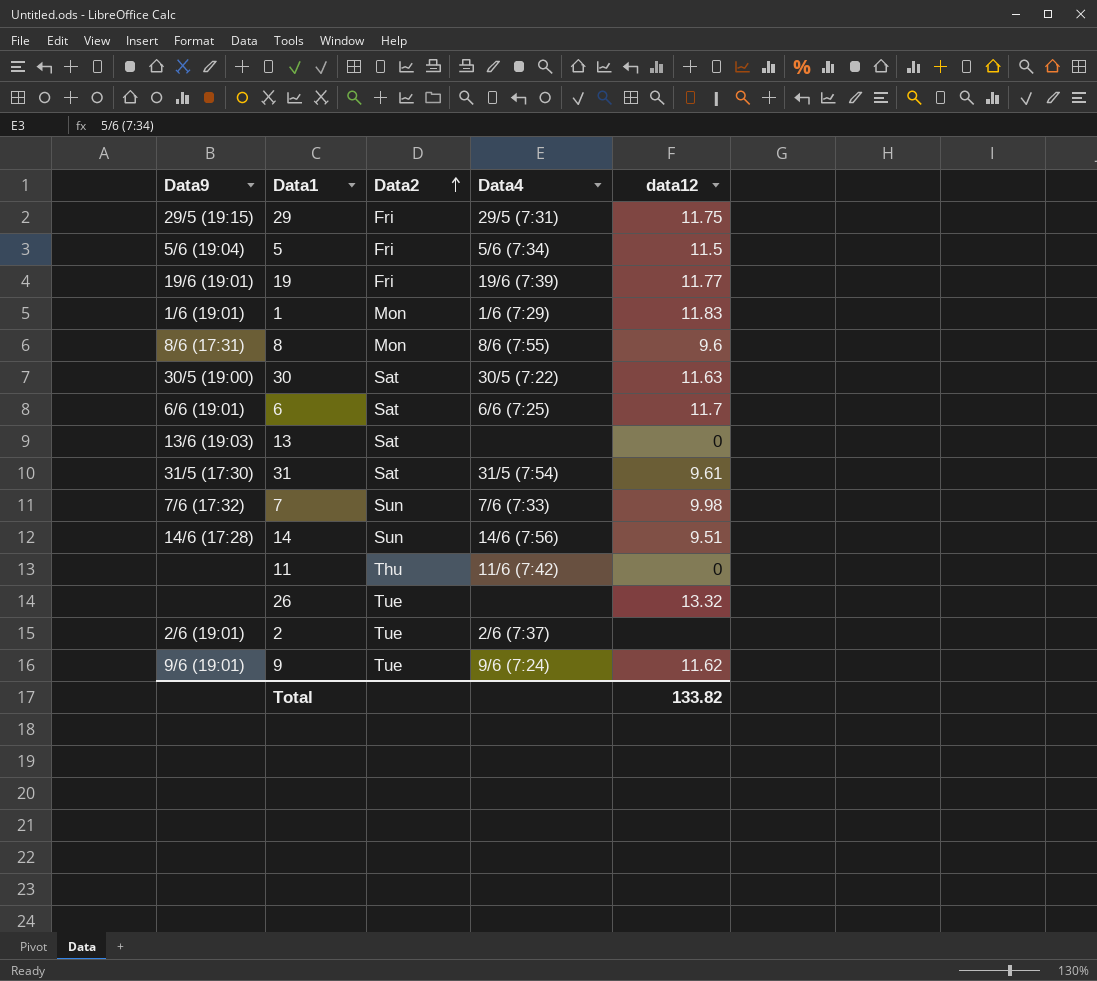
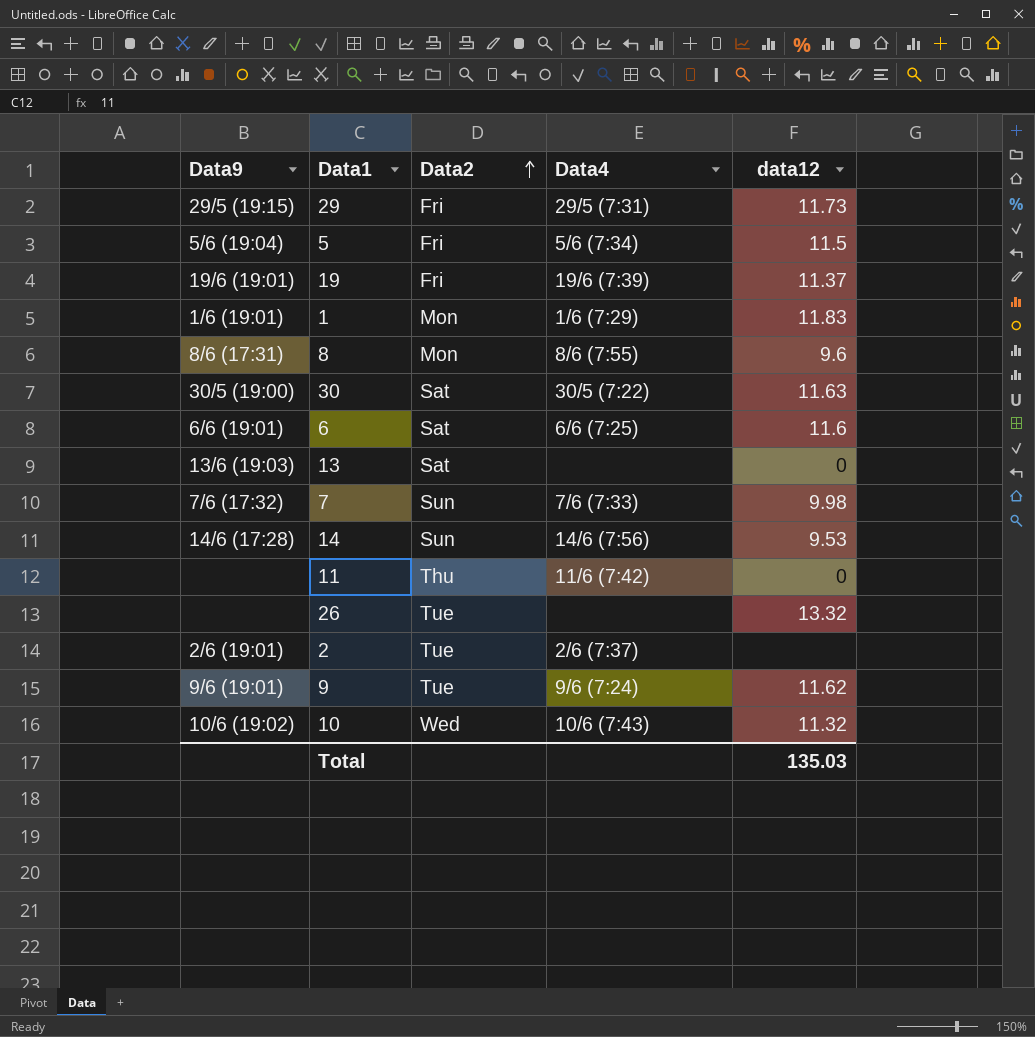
row 31: 31/5 (17:30) | Sat | 31/5 (7:54) | 9.61 -> none
29 | data12: 11.75 -> 11.73
19 | data12: 11.77 -> 11.37
6 | data12: 11.7 -> 11.6
14 | data12: 9.51 -> 9.53
row 10: none -> 10/6 (19:02) | Wed | 10/6 (7:43) | 11.32
Total | data12: 133.82 -> 135.03

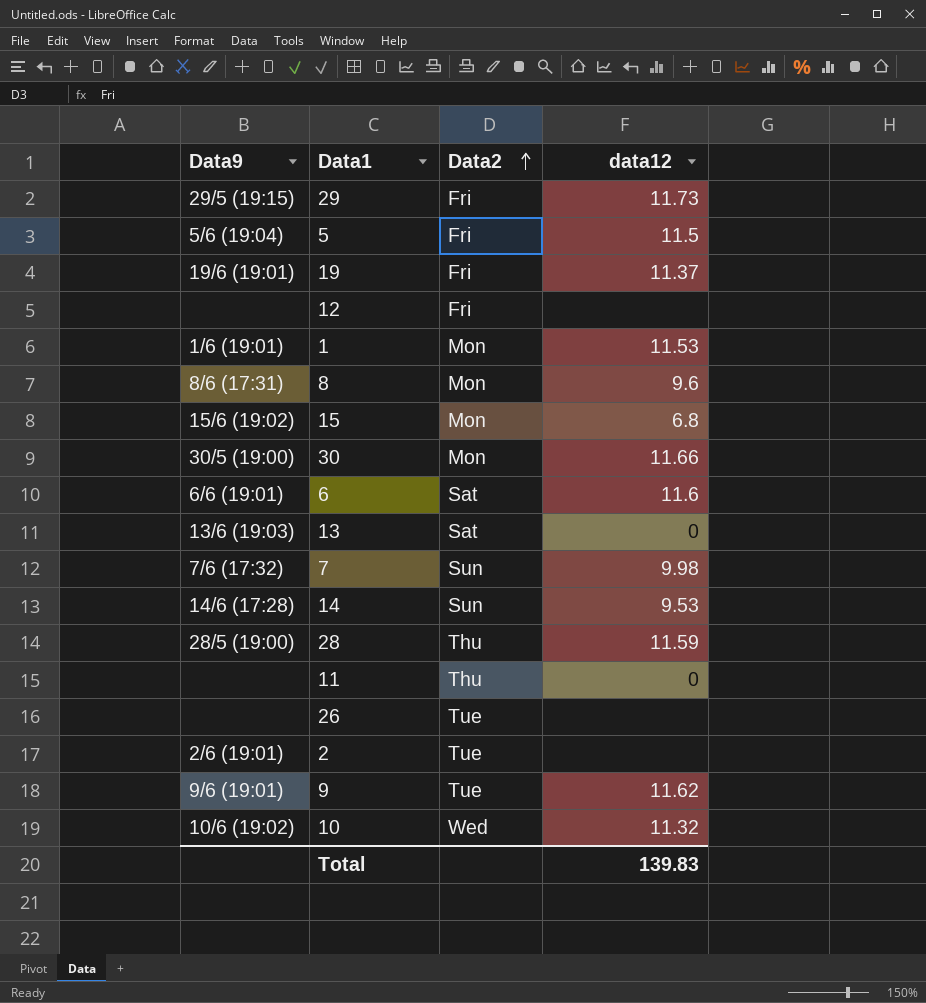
column Data4 | position: 4 -> none
row 12: none -> none | Fri | none
1 | data12: 11.83 -> 11.53
row 15: none -> 15/6 (19:02) | Mon | 6.8
30 | Data2: Sat -> Mon
30 | data12: 11.63 -> 11.66
row 28: none -> 28/5 (19:00) | Thu | 11.59
26 | data12: 13.32 -> none
Total | data12: 135.03 -> 139.83

